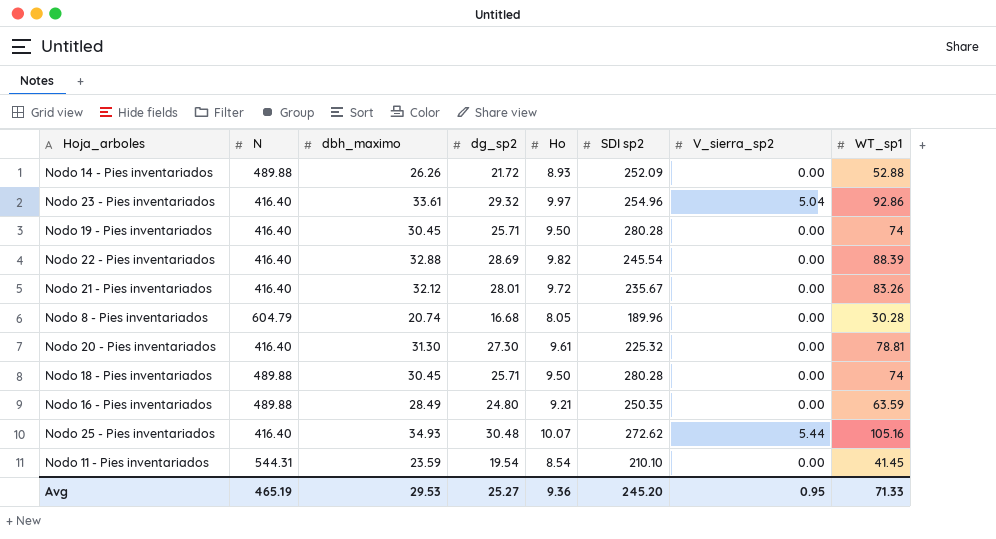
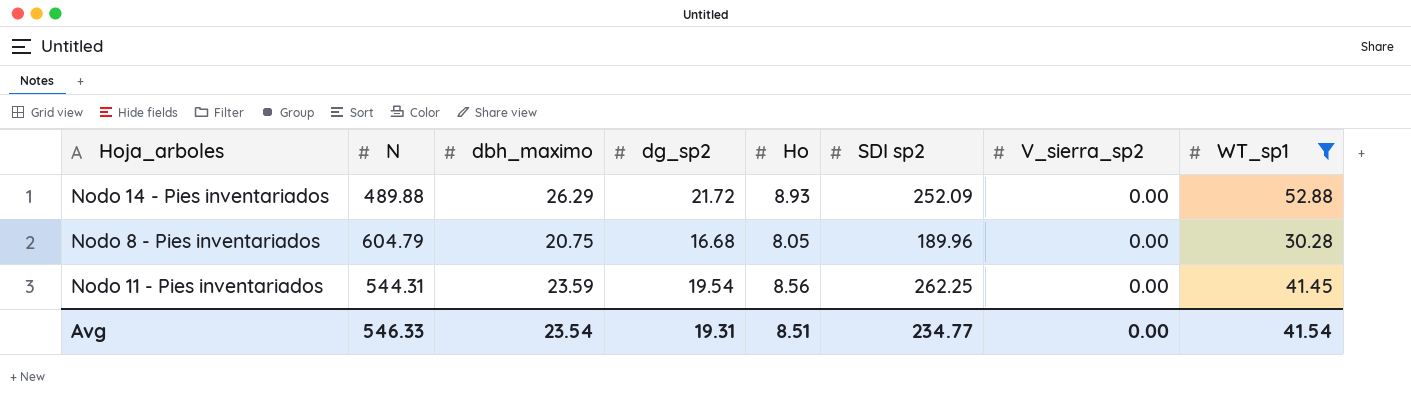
filter: none -> WT_sp1 <= 52.88
Nodo 14 - Pies inventariados | dbh_maximo: 26.26 -> 26.29
Nodo 8 - Pies inventariados | dbh_maximo: 20.74 -> 20.75
Nodo 11 - Pies inventariados | Ho: 8.54 -> 8.56
Nodo 11 - Pies inventariados | SDI sp2: 210.10 -> 262.25
Avg | N: 465.19 -> 546.33
Avg | dbh_maximo: 29.53 -> 23.54
Avg | dg_sp2: 25.27 -> 19.31
Avg | Ho: 9.36 -> 8.51
Avg | SDI sp2: 245.20 -> 234.77
Avg | V_sierra_sp2: 0.95 -> 0.00
Avg | WT_sp1: 71.33 -> 41.54

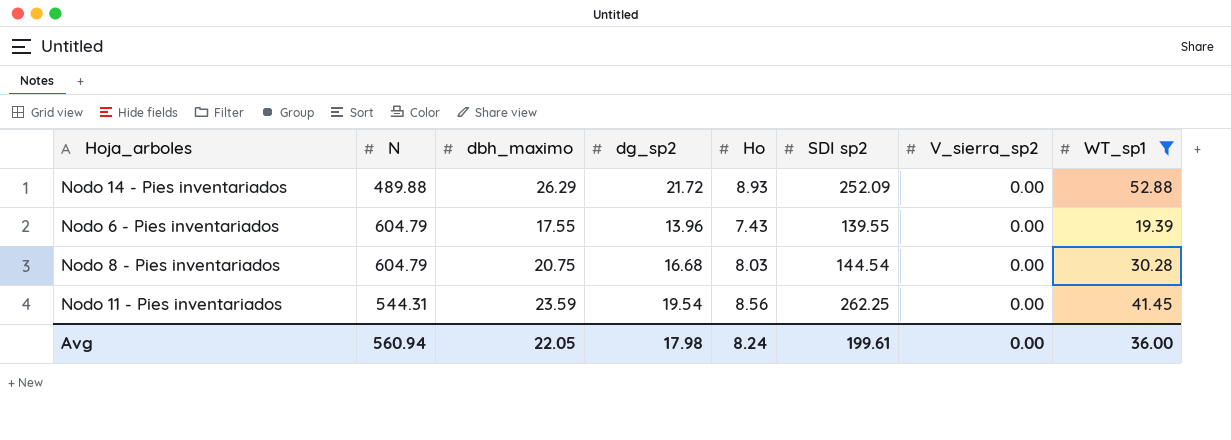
row Nodo 6 - Pies inventariados: none -> 604.79 | 17.55 | 13.96 | 7.43 | 139.55 | 0.00 | 19.39
Nodo 8 - Pies inventariados | Ho: 8.05 -> 8.03
Nodo 8 - Pies inventariados | SDI sp2: 189.96 -> 144.54
Avg | N: 546.33 -> 560.94
Avg | dbh_maximo: 23.54 -> 22.05
Avg | dg_sp2: 19.31 -> 17.98
Avg | Ho: 8.51 -> 8.24
Avg | SDI sp2: 234.77 -> 199.61
Avg | WT_sp1: 41.54 -> 36.00

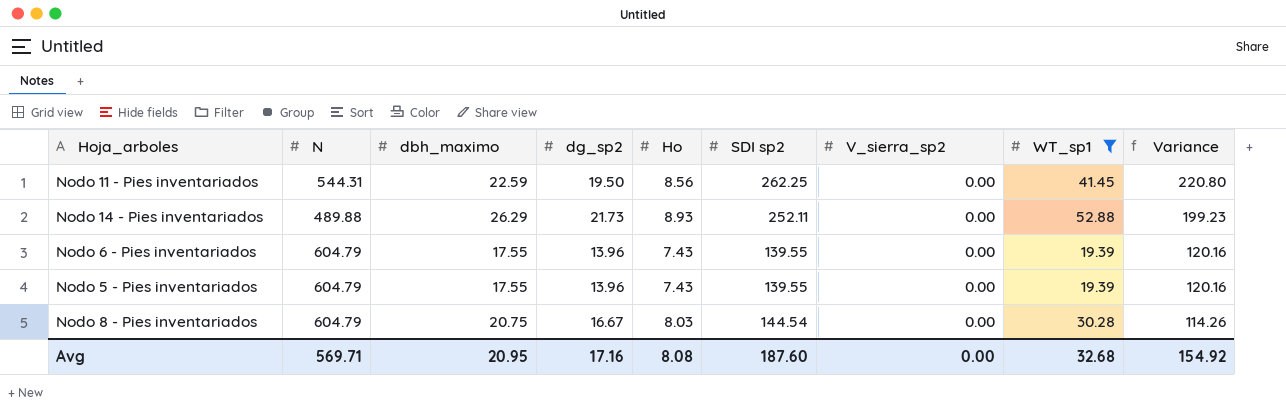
row order: none -> Variance descending
column Variance | formula: none -> [SDI sp2] - [WT_sp1]
Nodo 11 - Pies inventariados | dbh_maximo: 23.59 -> 22.59
Nodo 11 - Pies inventariados | dg_sp2: 19.54 -> 19.50
Nodo 14 - Pies inventariados | dg_sp2: 21.72 -> 21.73
Nodo 14 - Pies inventariados | SDI sp2: 252.09 -> 252.11
row Nodo 5 - Pies inventariados: none -> 604.79 | 17.55 | 13.96 | 7.43 | 139.55 | 0.00 | 19.39 | 120.16
Nodo 8 - Pies inventariados | dg_sp2: 16.68 -> 16.67
Avg | N: 560.94 -> 569.71
Avg | dbh_maximo: 22.05 -> 20.95
Avg | dg_sp2: 17.98 -> 17.16
Avg | Ho: 8.24 -> 8.08
Avg | SDI sp2: 199.61 -> 187.60
Avg | WT_sp1: 36.00 -> 32.68

